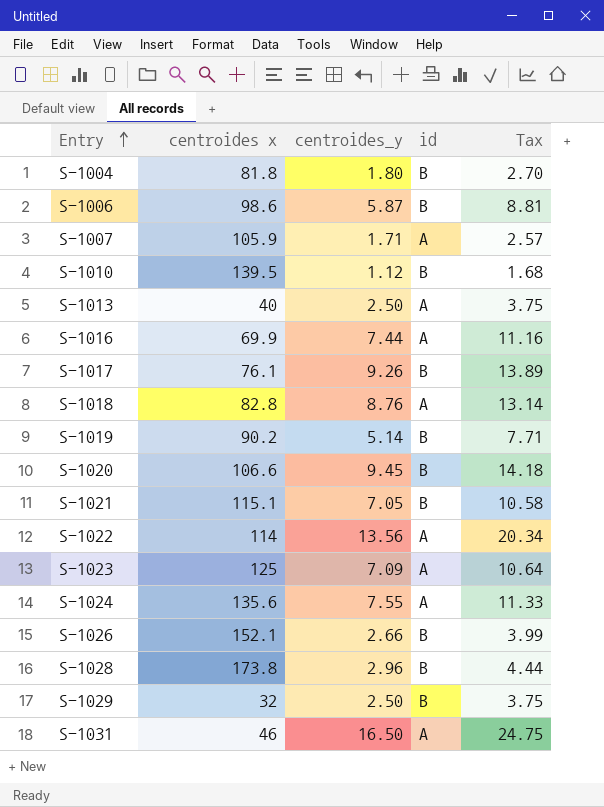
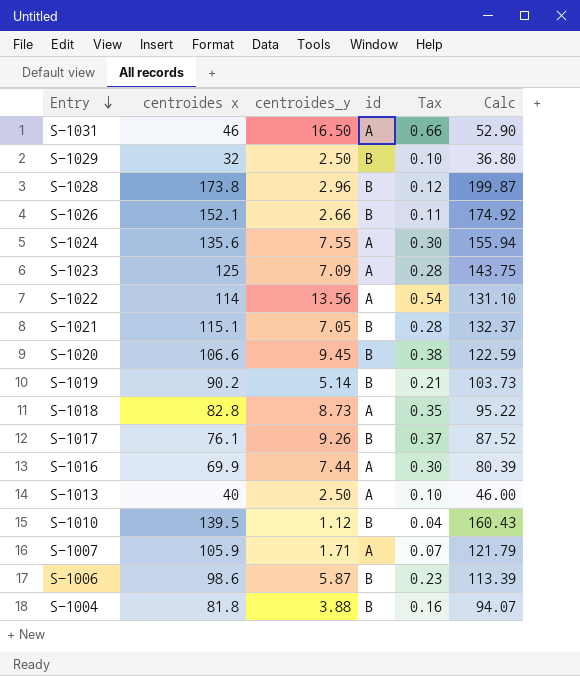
row order: Entry ascending -> Entry descending
column Tax | formula: [centroides_y] * 1.5 -> [centroides_y] * 0.04
column Calc | formula: none -> [centroides x] * 1.15
S-1018 | centroides_y: 8.76 -> 8.73
S-1004 | centroides_y: 1.80 -> 3.88

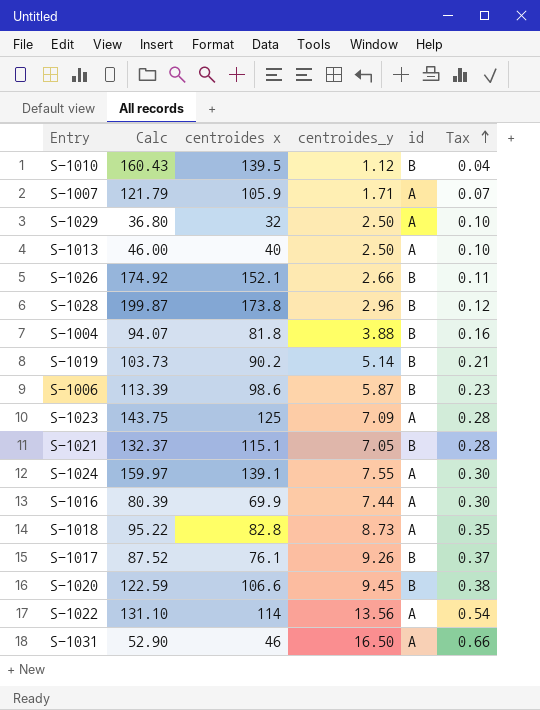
row order: Entry descending -> Tax ascending
column Calc | position: 6 -> 2
S-1029 | id: B -> A
S-1024 | Calc: 155.94 -> 159.97
S-1024 | centroides x: 135.6 -> 139.1

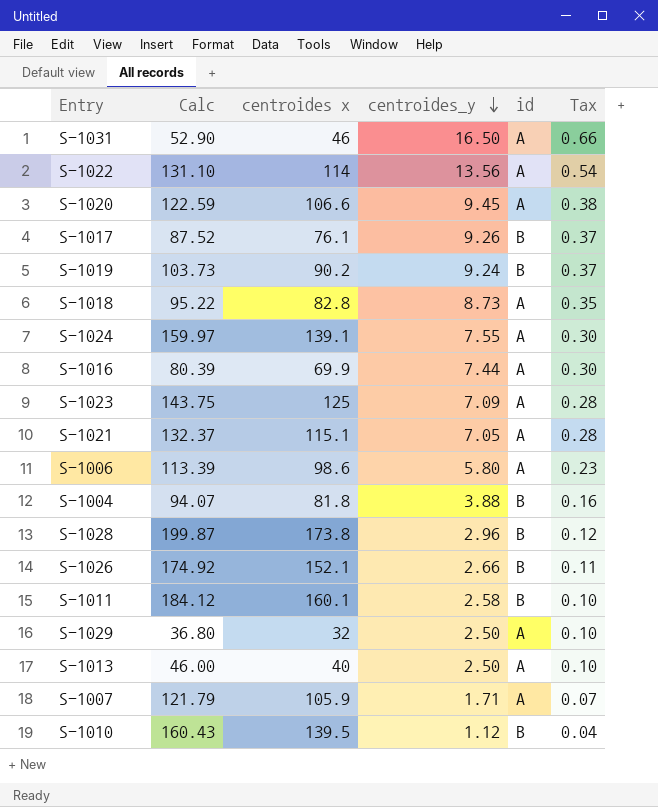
row order: Tax ascending -> centroides_y descending
S-1020 | id: B -> A
S-1019 | centroides_y: 5.14 -> 9.24
S-1019 | Tax: 0.21 -> 0.37
S-1021 | id: B -> A
S-1006 | centroides_y: 5.87 -> 5.80
S-1006 | id: B -> A
row S-1011: none -> 184.12 | 160.1 | 2.58 | B | 0.10

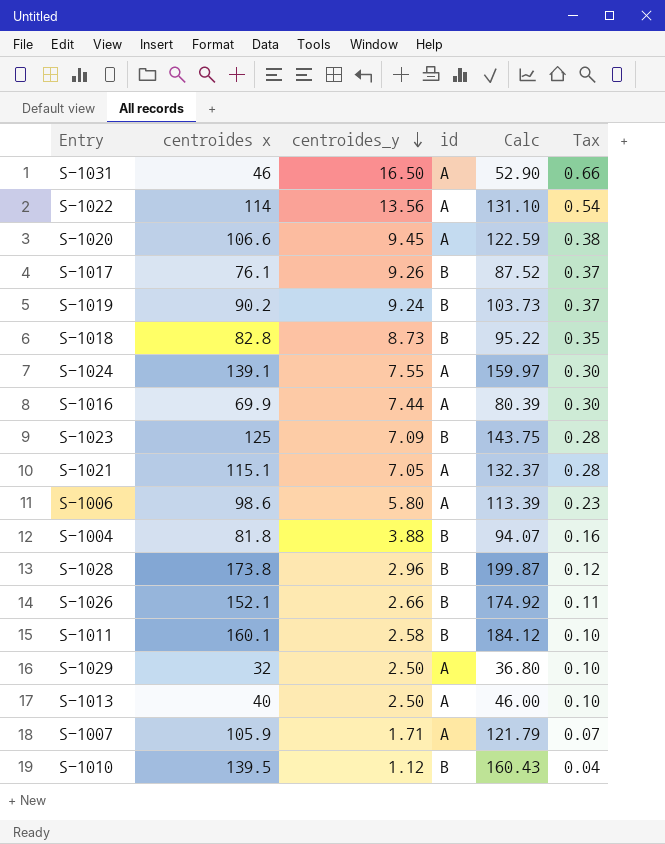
column Calc | position: 2 -> 5
S-1018 | id: A -> B
S-1023 | id: A -> B

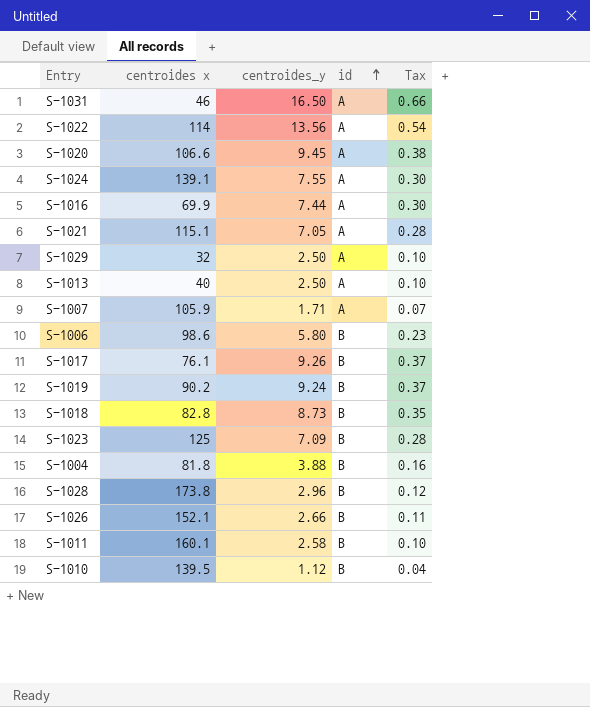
row order: centroides_y descending -> id ascending
column Calc | formula: [centroides x] * 1.15 -> none
S-1006 | id: A -> B

